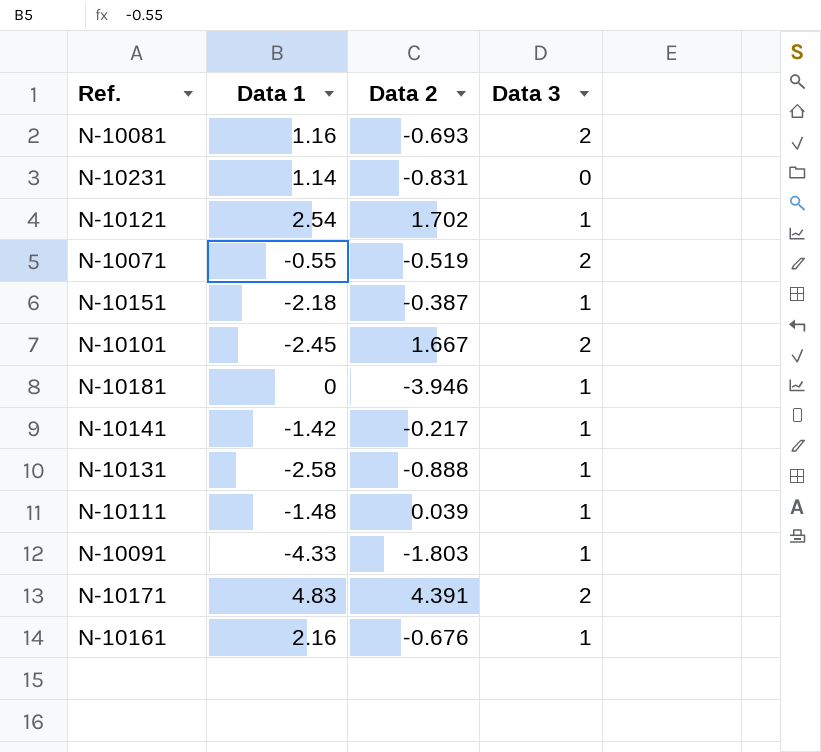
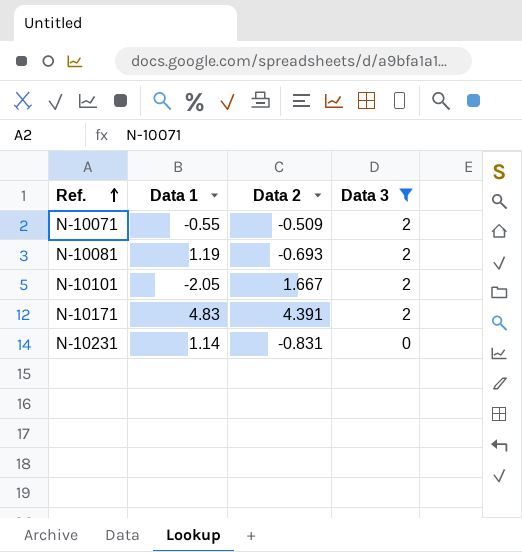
filter: none -> Data 3 != 1
row order: none -> Ref. ascending
N-10071 | Data 2: -0.519 -> -0.509
N-10081 | Data 1: 1.16 -> 1.19
N-10101 | Data 1: -2.45 -> -2.05

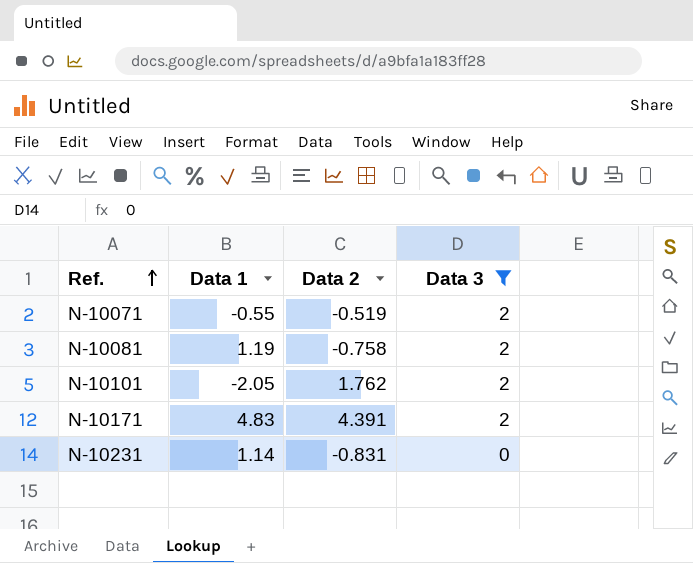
N-10071 | Data 2: -0.509 -> -0.519
N-10081 | Data 2: -0.693 -> -0.758
N-10101 | Data 2: 1.667 -> 1.762

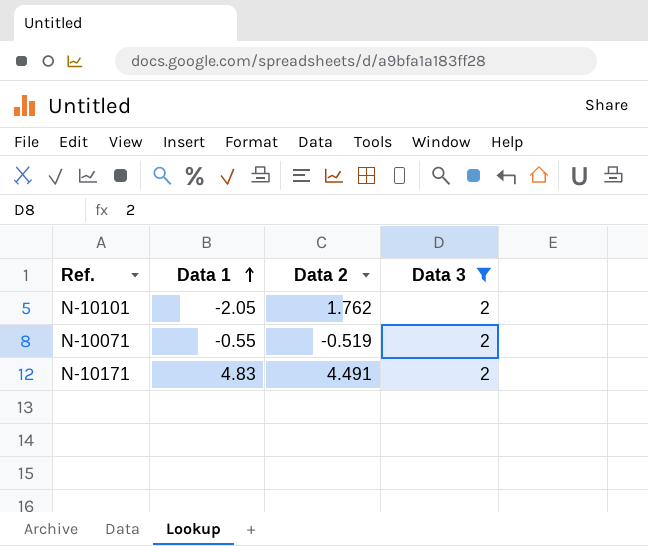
row order: Ref. ascending -> Data 1 ascending
row N-10081: 1.19 | -0.758 | 2 -> none
row N-10231: 1.14 | -0.831 | 0 -> none
N-10171 | Data 2: 4.391 -> 4.491

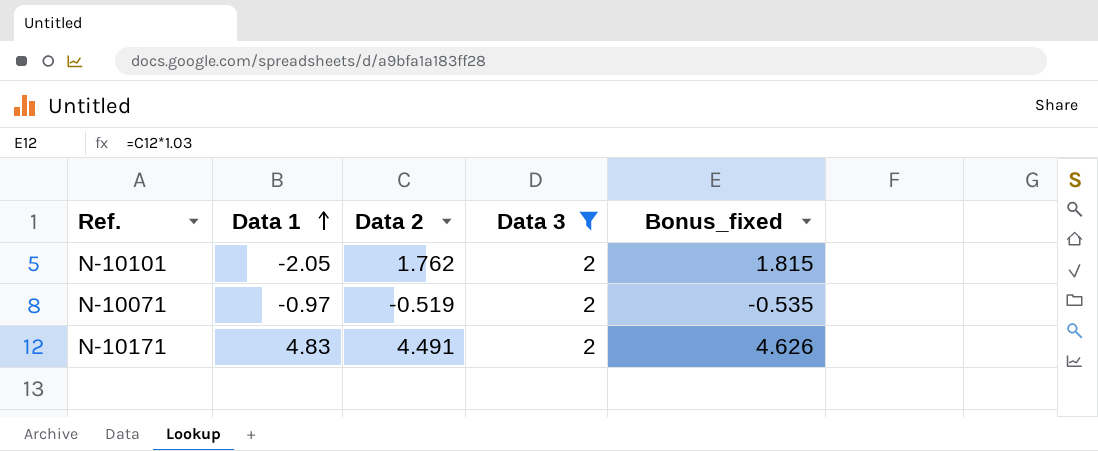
column Bonus_fixed | formula: none -> [Data 2] * 1.03
N-10071 | Data 1: -0.55 -> -0.97

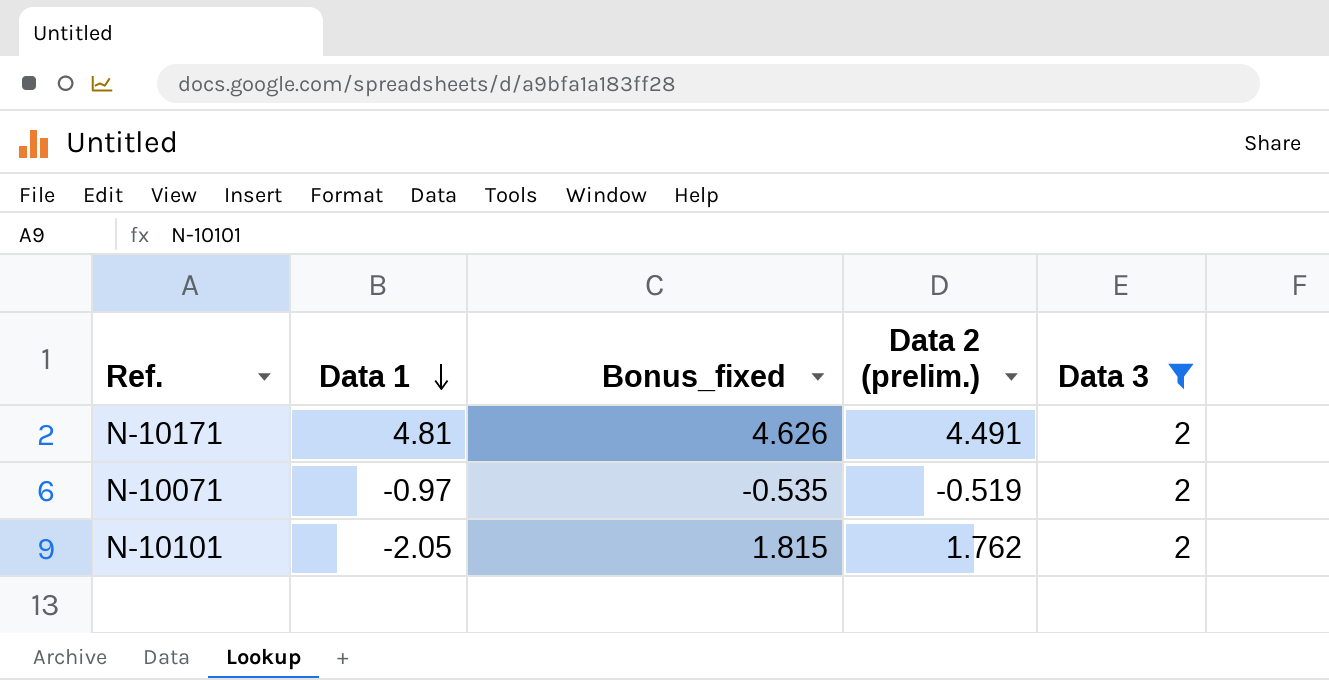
row order: Data 1 ascending -> Data 1 descending
column Bonus_fixed | position: 5 -> 3
column name: Data 2 -> Data 2 (prelim.)
N-10171 | Data 1: 4.83 -> 4.81

